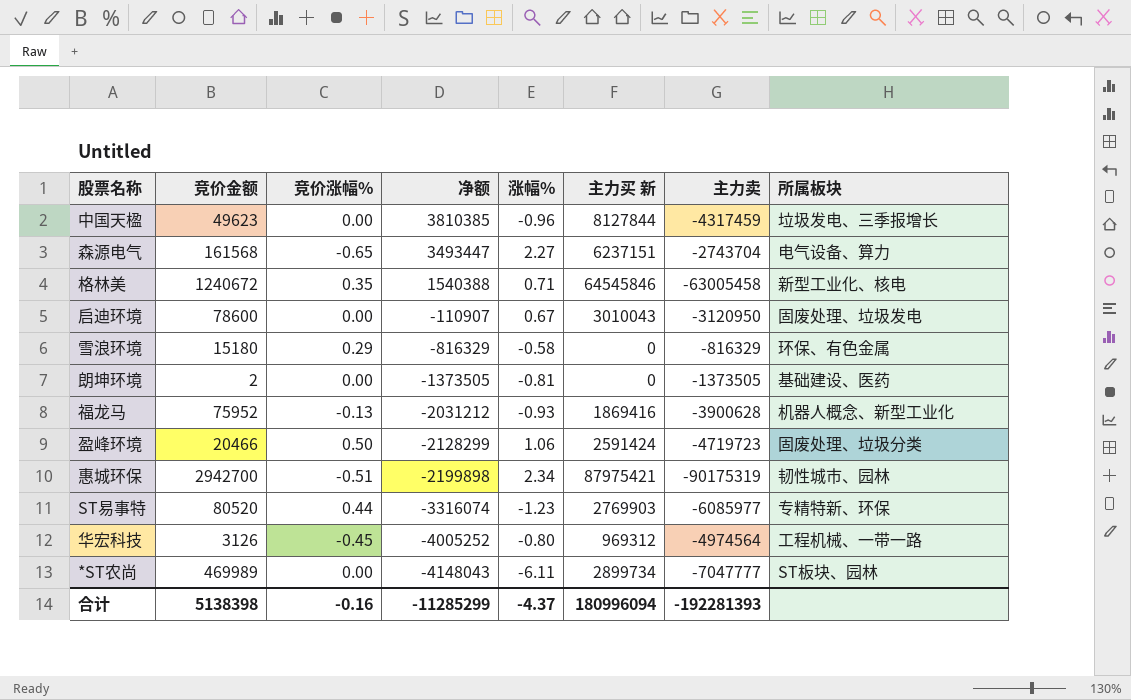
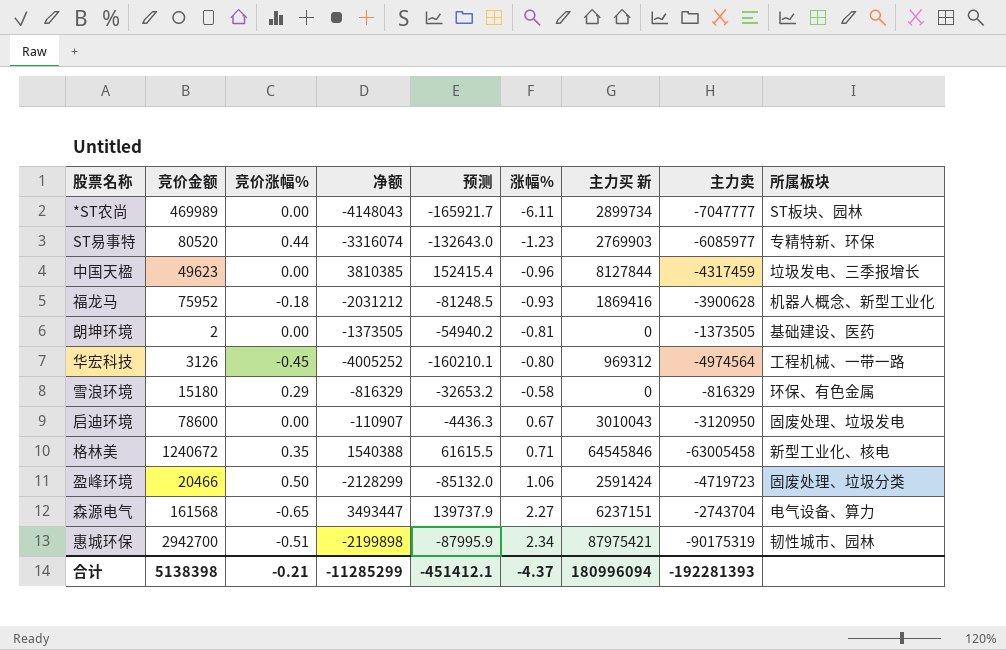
row order: 净额 descending -> 涨幅% ascending
column 预测 | formula: none -> [净额] * 0.04
福龙马 | 竞价涨幅%: -0.13 -> -0.18
合计 | 竞价涨幅%: -0.16 -> -0.21

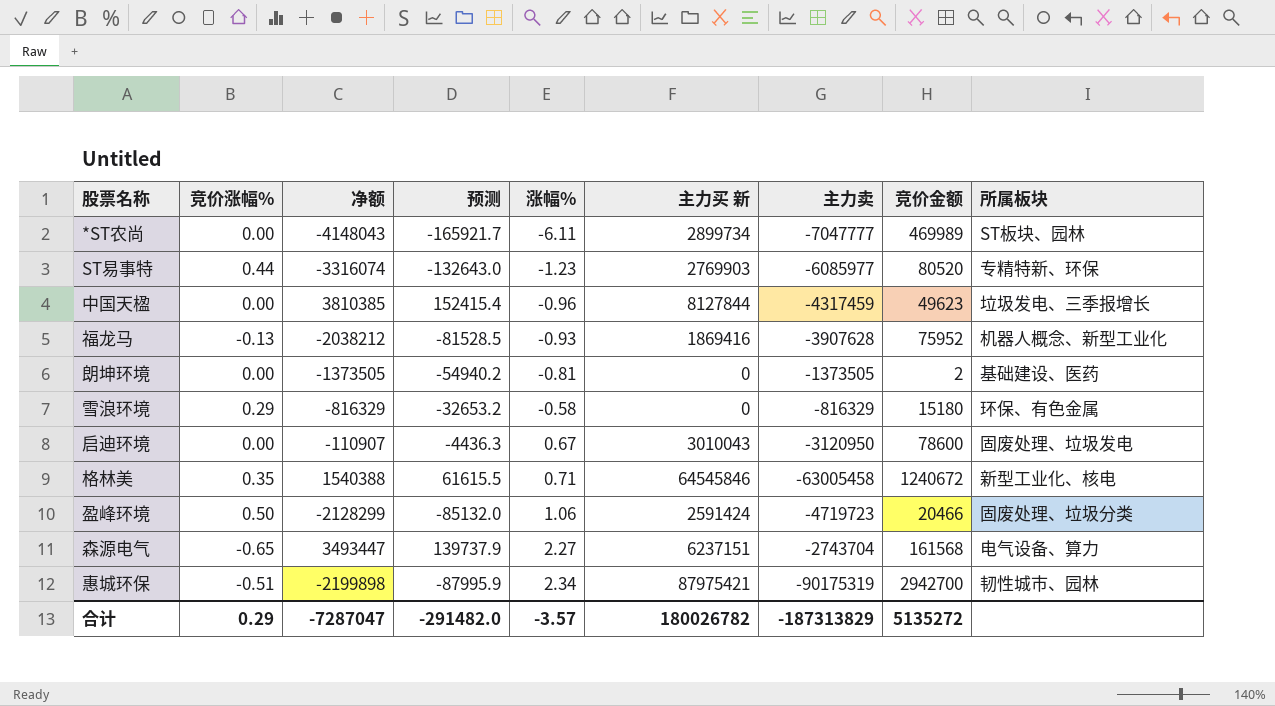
column 竞价金额 | position: 2 -> 8
row 华宏科技: 3126 | -0.45 | -4005252 | -160210.1 | -0.80 | 969312 | -4974564 | 工程机械、一带一路 -> none
福龙马 | 竞价涨幅%: -0.18 -> -0.13
福龙马 | 净额: -2031212 -> -2038212
福龙马 | 预测: -81248.5 -> -81528.5
福龙马 | 主力卖: -3900628 -> -3907628
合计 | 竞价涨幅%: -0.21 -> 0.29
合计 | 净额: -11285299 -> -7287047
合计 | 预测: -451412.1 -> -291482.0
合计 | 涨幅%: -4.37 -> -3.57
合计 | 主力买 新: 180996094 -> 180026782
合计 | 主力卖: -192281393 -> -187313829
合计 | 竞价金额: 5138398 -> 5135272

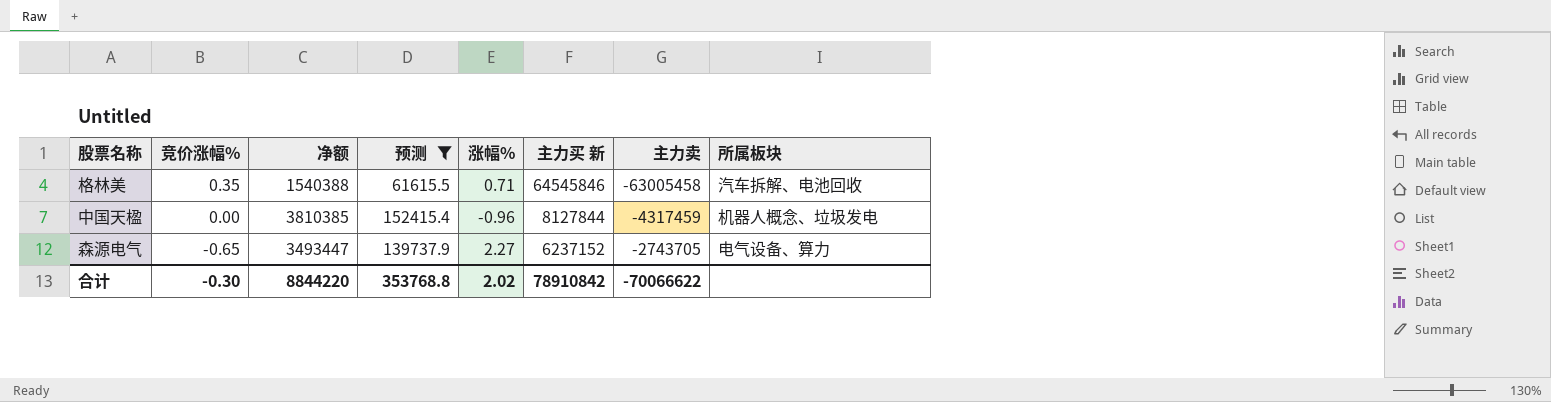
filter: none -> 预测 >= 61615.5
row order: 涨幅% ascending -> 竞价涨幅% descending
column 竞价金额 | position: 8 -> none
格林美 | 所属板块: 新型工业化、核电 -> 汽车拆解、电池回收
中国天楹 | 所属板块: 垃圾发电、三季报增长 -> 机器人概念、垃圾发电
森源电气 | 主力买 新: 6237151 -> 6237152
森源电气 | 主力卖: -2743704 -> -2743705
合计 | 竞价涨幅%: 0.29 -> -0.30
合计 | 净额: -7287047 -> 8844220
合计 | 预测: -291482.0 -> 353768.8
合计 | 涨幅%: -3.57 -> 2.02
合计 | 主力买 新: 180026782 -> 78910842
合计 | 主力卖: -187313829 -> -70066622

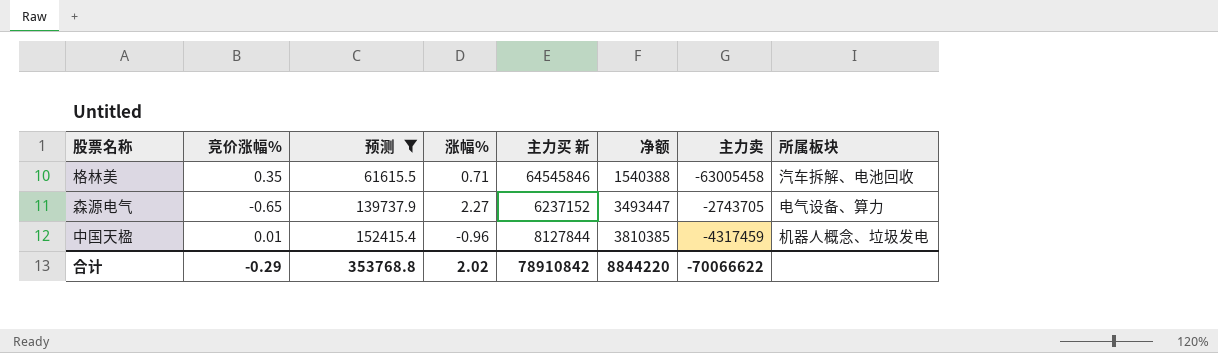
row order: 竞价涨幅% descending -> 预测 ascending
column 净额 | position: 3 -> 6
中国天楹 | 竞价涨幅%: 0.00 -> 0.01
合计 | 竞价涨幅%: -0.30 -> -0.29

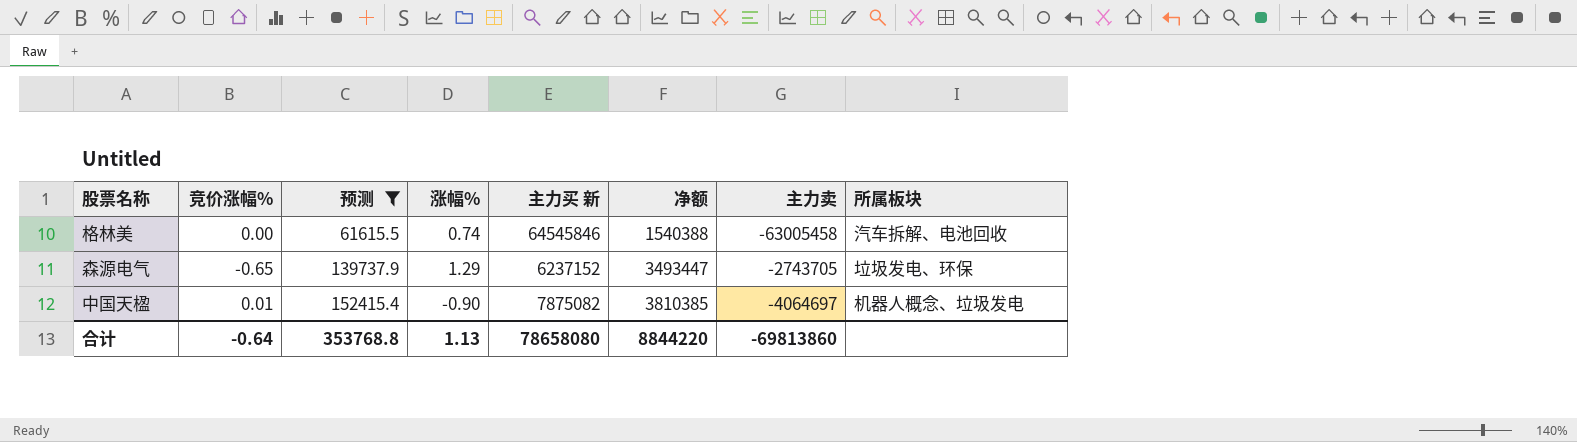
格林美 | 竞价涨幅%: 0.35 -> 0.00
格林美 | 涨幅%: 0.71 -> 0.74
森源电气 | 涨幅%: 2.27 -> 1.29
森源电气 | 所属板块: 电气设备、算力 -> 垃圾发电、环保
中国天楹 | 涨幅%: -0.96 -> -0.90
中国天楹 | 主力买 新: 8127844 -> 7875082
中国天楹 | 主力卖: -4317459 -> -4064697
合计 | 竞价涨幅%: -0.29 -> -0.64
合计 | 涨幅%: 2.02 -> 1.13
合计 | 主力买 新: 78910842 -> 78658080
合计 | 主力卖: -70066622 -> -69813860

